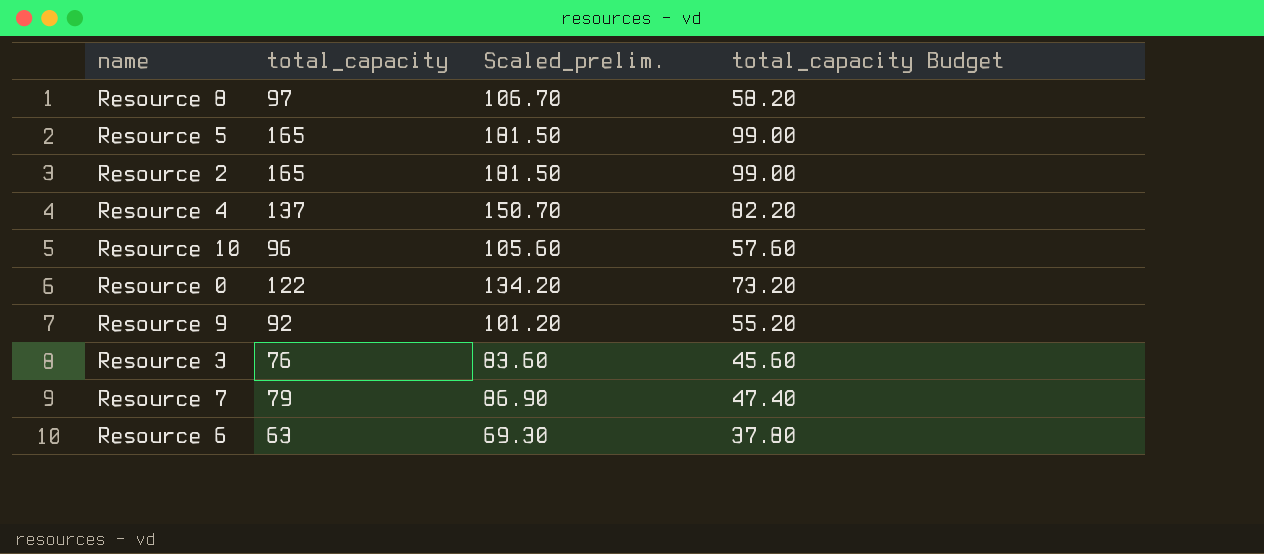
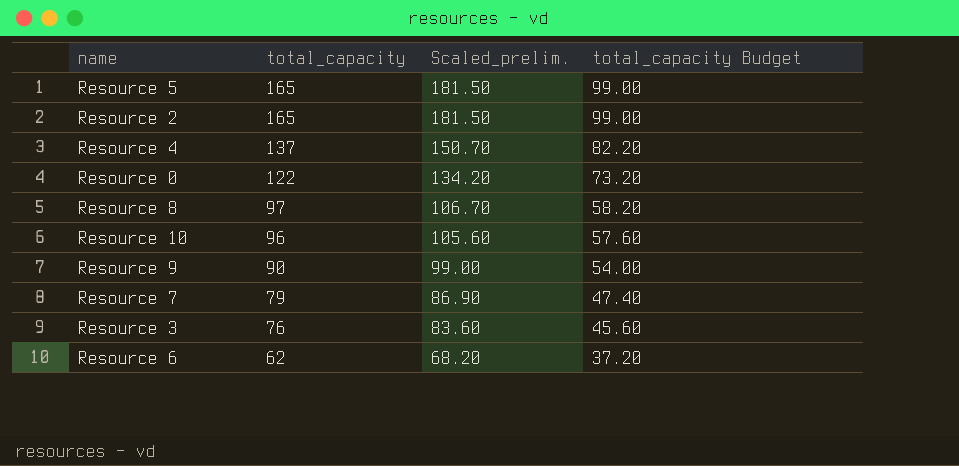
row order: none -> total_capacity descending
Resource 9 | total_capacity: 92 -> 90
Resource 9 | Scaled_prelim.: 101.20 -> 99.00
Resource 9 | total_capacity Budget: 55.20 -> 54.00
Resource 6 | total_capacity: 63 -> 62
Resource 6 | Scaled_prelim.: 69.30 -> 68.20
Resource 6 | total_capacity Budget: 37.80 -> 37.20

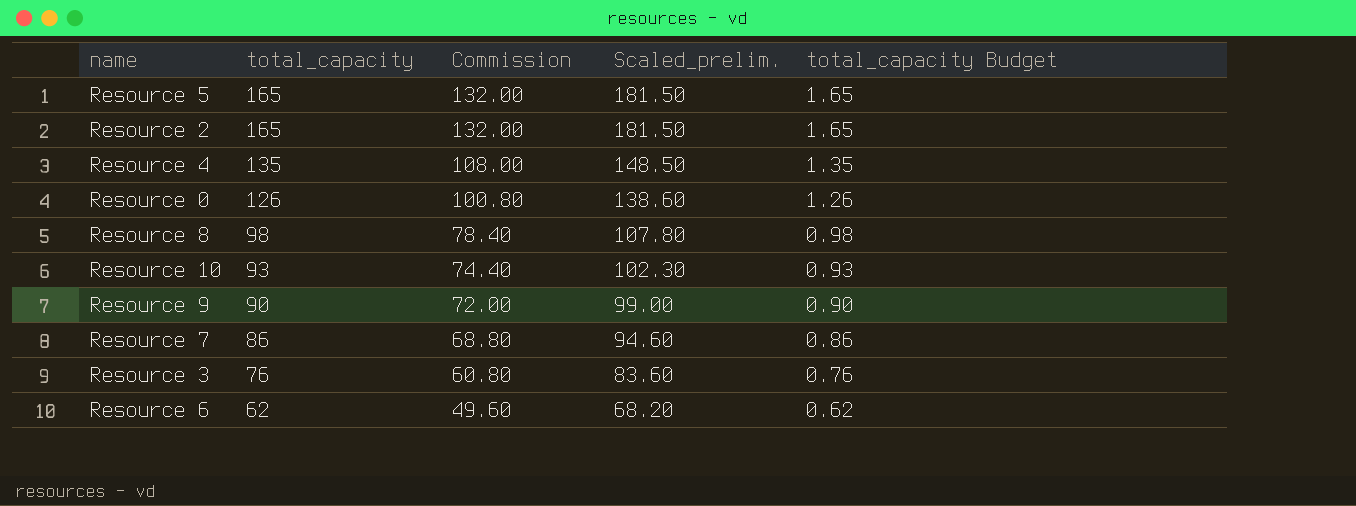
column Commission | formula: none -> [total_capacity] * 0.8
column total_capacity Budget | formula: [total_capacity] * 0.6 -> [total_capacity] * 0.01
Resource 4 | total_capacity: 137 -> 135
Resource 4 | Scaled_prelim.: 150.70 -> 148.50
Resource 0 | total_capacity: 122 -> 126
Resource 0 | Scaled_prelim.: 134.20 -> 138.60
Resource 8 | total_capacity: 97 -> 98
Resource 8 | Scaled_prelim.: 106.70 -> 107.80
Resource 10 | total_capacity: 96 -> 93
Resource 10 | Scaled_prelim.: 105.60 -> 102.30
Resource 7 | total_capacity: 79 -> 86
Resource 7 | Scaled_prelim.: 86.90 -> 94.60

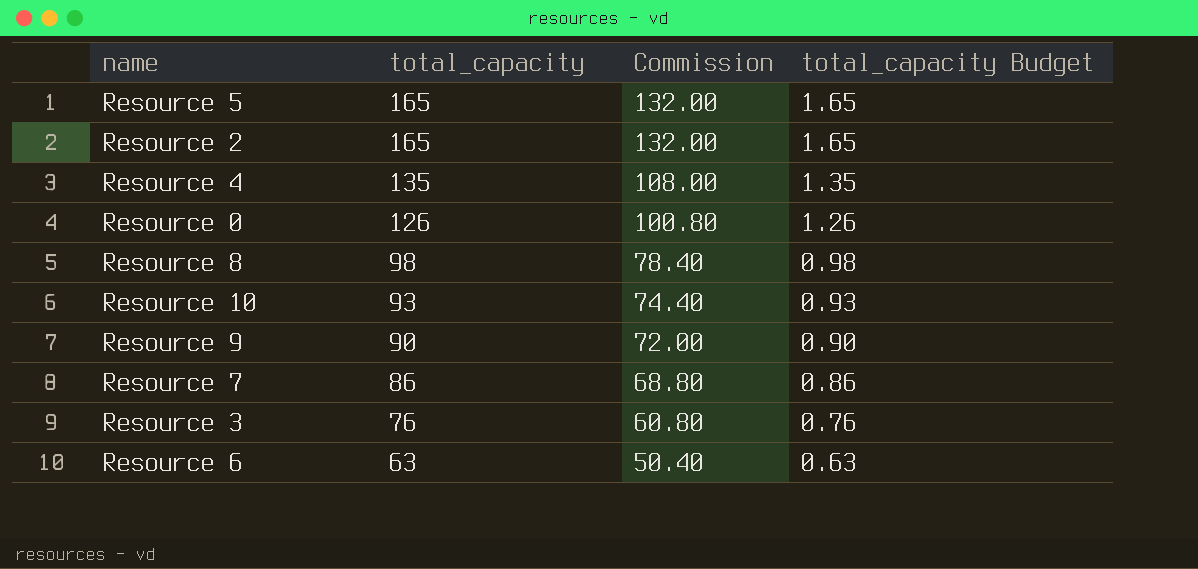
column Scaled_prelim. | formula: [total_capacity] * 1.1 -> none
Resource 6 | total_capacity: 62 -> 63
Resource 6 | Commission: 49.60 -> 50.40
Resource 6 | total_capacity Budget: 0.62 -> 0.63

